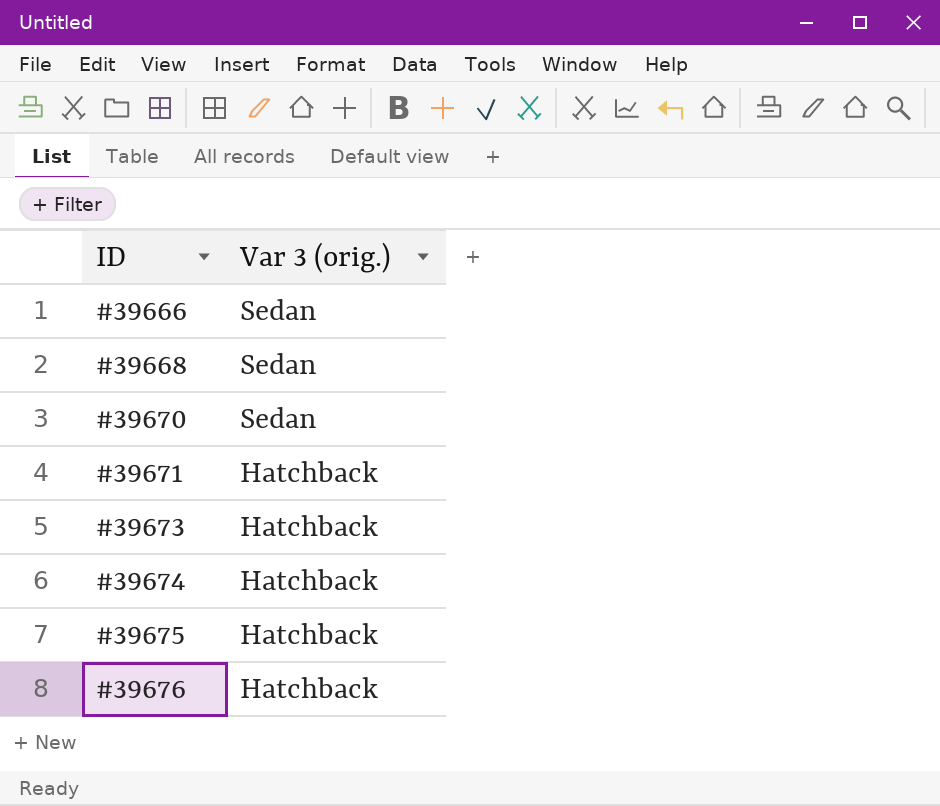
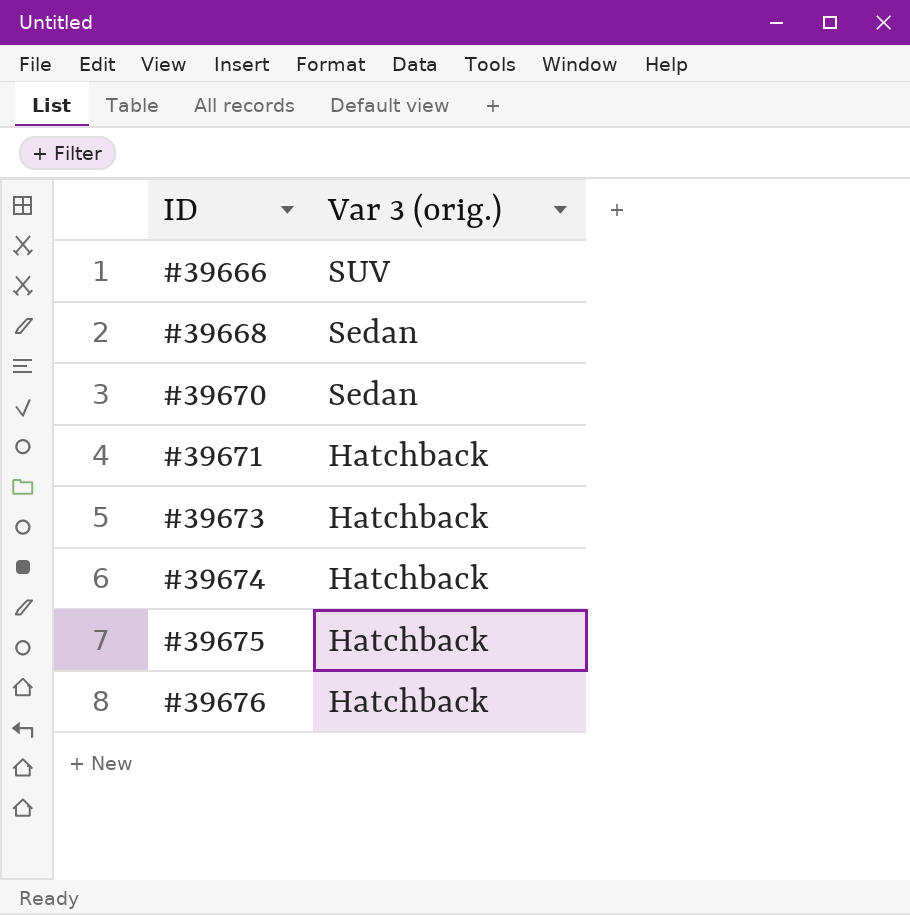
#39666 | Var 3 (orig.): Sedan -> SUV

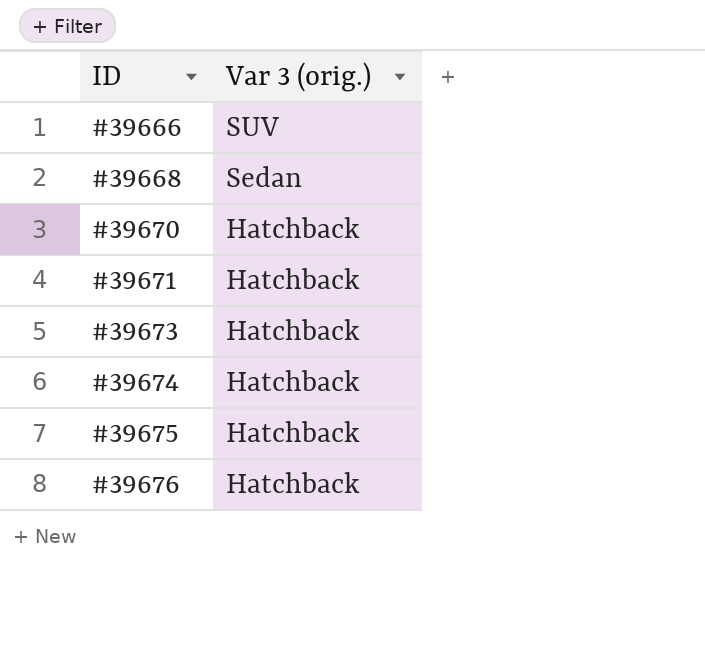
#39670 | Var 3 (orig.): Sedan -> Hatchback

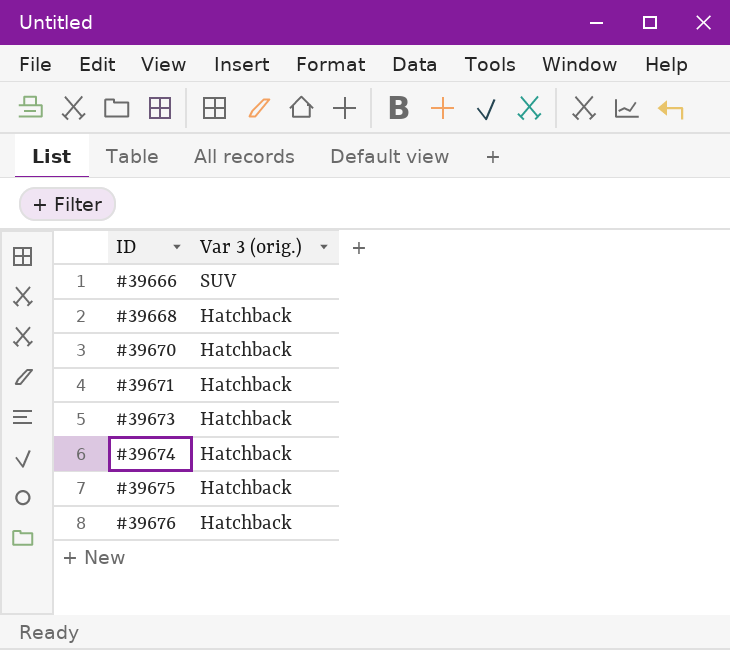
#39668 | Var 3 (orig.): Sedan -> Hatchback

